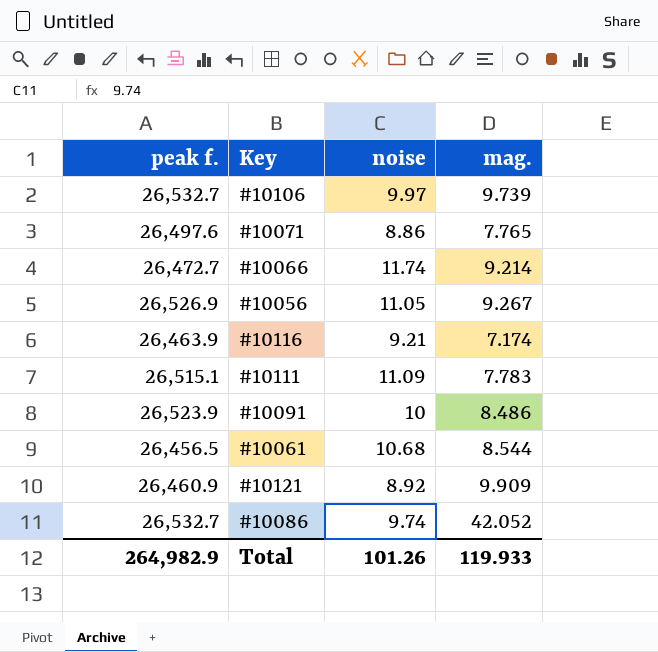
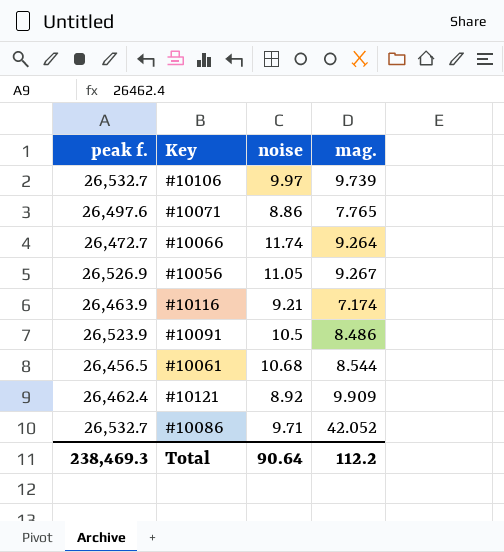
row #10111: 26,515.1 | 11.09 | 7.783 -> none
#10066 | mag.: 9.214 -> 9.264
#10091 | noise: 10 -> 10.5
#10121 | peak f.: 26,460.9 -> 26,462.4
#10086 | noise: 9.74 -> 9.71
Total | peak f.: 264,982.9 -> 238,469.3
Total | noise: 101.26 -> 90.64
Total | mag.: 119.933 -> 112.2

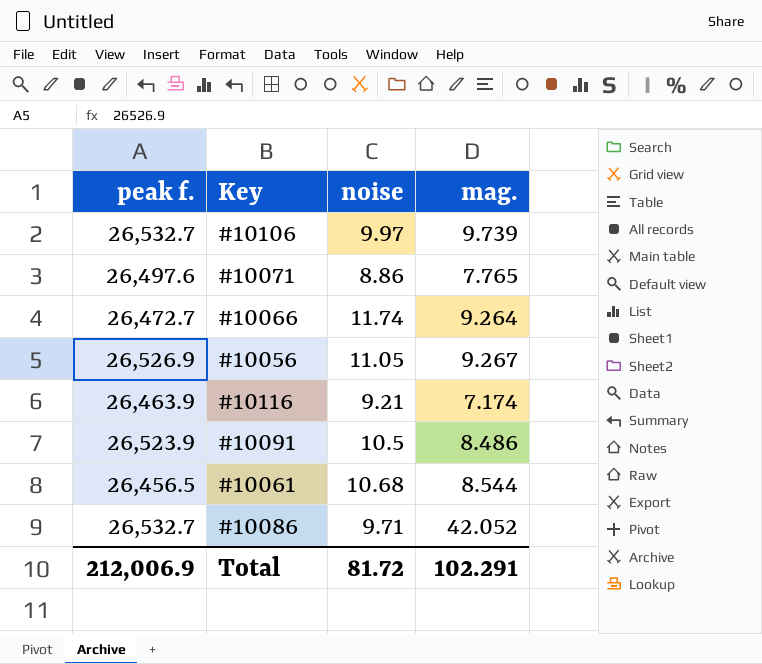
row #10121: 26,462.4 | 8.92 | 9.909 -> none
Total | peak f.: 238,469.3 -> 212,006.9
Total | noise: 90.64 -> 81.72
Total | mag.: 112.2 -> 102.291

